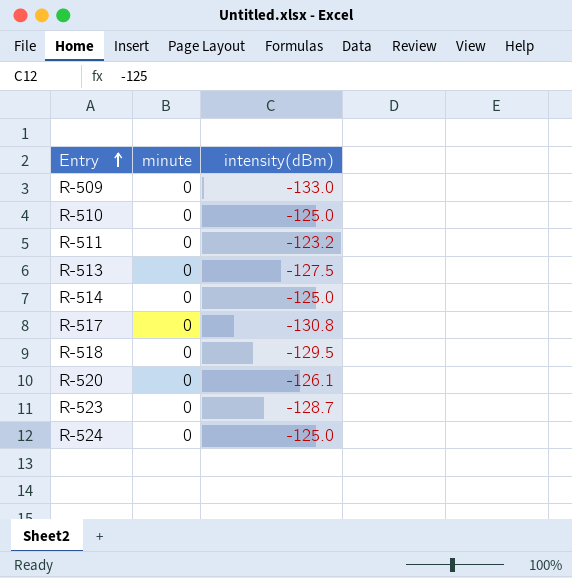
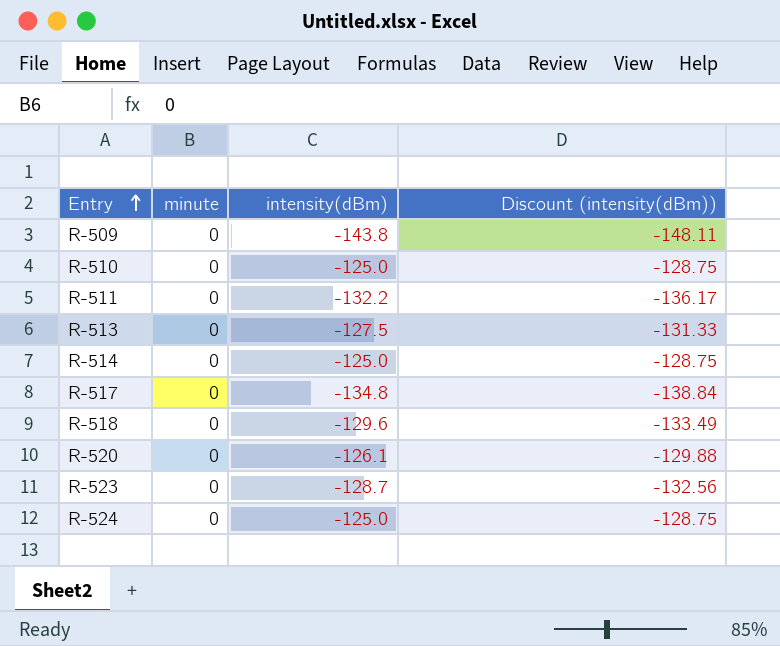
column Discount (intensity(dBm)) | formula: none -> [intensity(dBm)] * 1.03
R-509 | intensity(dBm): -133.0 -> -143.8
R-511 | intensity(dBm): -123.2 -> -132.2
R-517 | intensity(dBm): -130.8 -> -134.8
R-518 | intensity(dBm): -129.5 -> -129.6

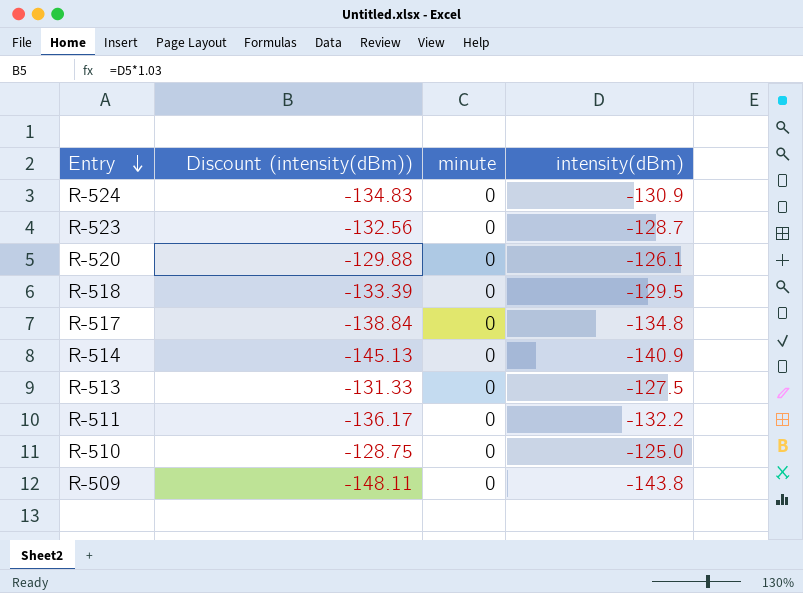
row order: Entry ascending -> Entry descending
column Discount (intensity(dBm)) | position: 4 -> 2
R-524 | Discount (intensity(dBm)): -128.75 -> -134.83
R-524 | intensity(dBm): -125.0 -> -130.9
R-518 | Discount (intensity(dBm)): -133.49 -> -133.39
R-518 | intensity(dBm): -129.6 -> -129.5
R-514 | Discount (intensity(dBm)): -128.75 -> -145.13
R-514 | intensity(dBm): -125.0 -> -140.9

